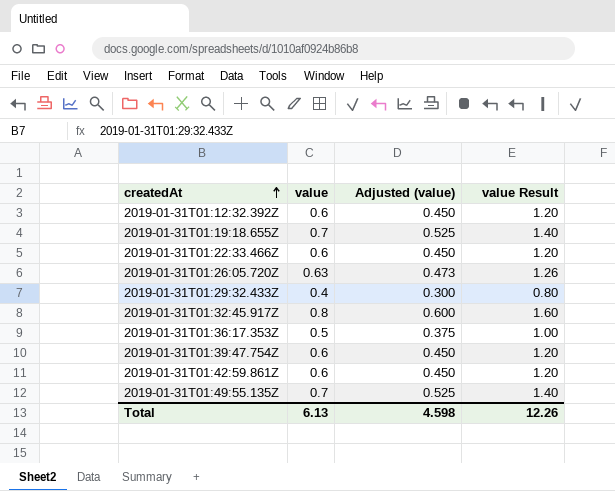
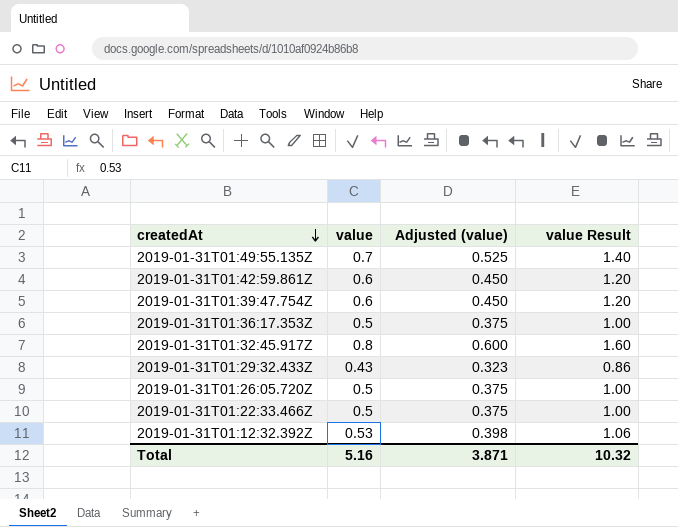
row order: createdAt ascending -> createdAt descending
row 2019-01-31T01:19:18.655Z: 0.7 | 0.525 | 1.40 -> none
2019-01-31T01:29:32.433Z | value: 0.4 -> 0.43
2019-01-31T01:29:32.433Z | Adjusted (value): 0.300 -> 0.323
2019-01-31T01:29:32.433Z | value Result: 0.80 -> 0.86
2019-01-31T01:26:05.720Z | value: 0.63 -> 0.5
2019-01-31T01:26:05.720Z | Adjusted (value): 0.473 -> 0.375
2019-01-31T01:26:05.720Z | value Result: 1.26 -> 1.00
2019-01-31T01:22:33.466Z | value: 0.6 -> 0.5
2019-01-31T01:22:33.466Z | Adjusted (value): 0.450 -> 0.375
2019-01-31T01:22:33.466Z | value Result: 1.20 -> 1.00
2019-01-31T01:12:32.392Z | value: 0.6 -> 0.53
2019-01-31T01:12:32.392Z | Adjusted (value): 0.450 -> 0.398
2019-01-31T01:12:32.392Z | value Result: 1.20 -> 1.06
Total | value: 6.13 -> 5.16
Total | Adjusted (value): 4.598 -> 3.871
Total | value Result: 12.26 -> 10.32

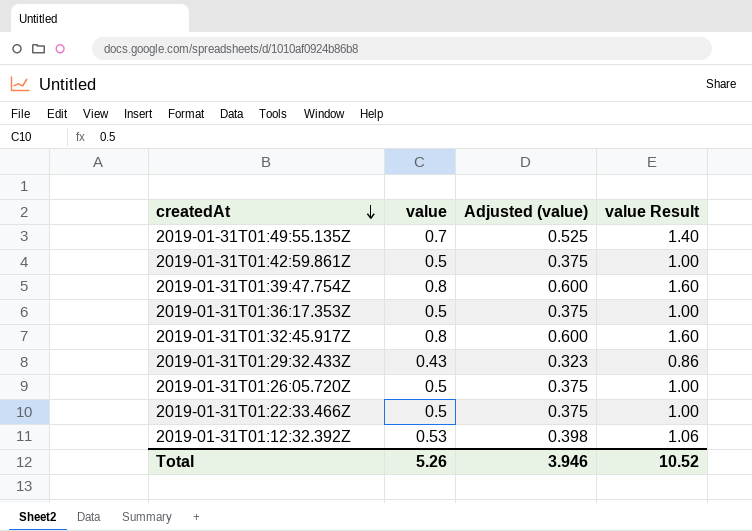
2019-01-31T01:42:59.861Z | value: 0.6 -> 0.5
2019-01-31T01:42:59.861Z | Adjusted (value): 0.450 -> 0.375
2019-01-31T01:42:59.861Z | value Result: 1.20 -> 1.00
2019-01-31T01:39:47.754Z | value: 0.6 -> 0.8
2019-01-31T01:39:47.754Z | Adjusted (value): 0.450 -> 0.600
2019-01-31T01:39:47.754Z | value Result: 1.20 -> 1.60
Total | value: 5.16 -> 5.26
Total | Adjusted (value): 3.871 -> 3.946
Total | value Result: 10.32 -> 10.52

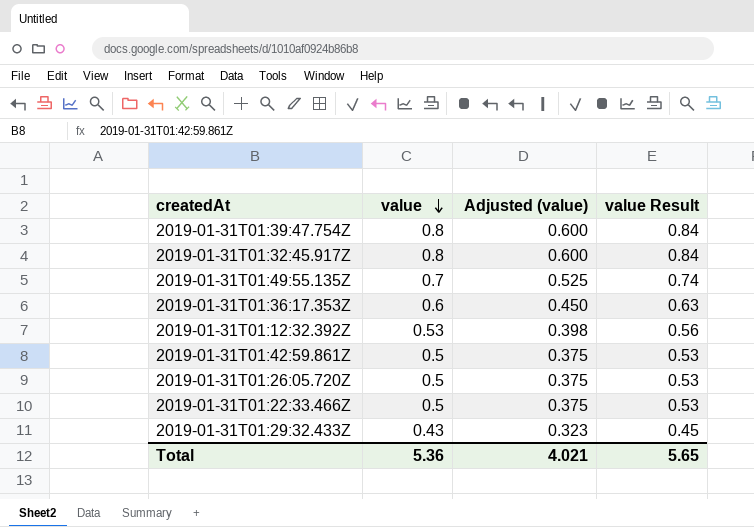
row order: createdAt descending -> value descending
column value Result | formula: [value] * 2 -> [value] * 1.05
2019-01-31T01:36:17.353Z | value: 0.5 -> 0.6
2019-01-31T01:36:17.353Z | Adjusted (value): 0.375 -> 0.450
Total | value: 5.26 -> 5.36
Total | Adjusted (value): 3.946 -> 4.021
Total | value Result: 10.52 -> 5.65

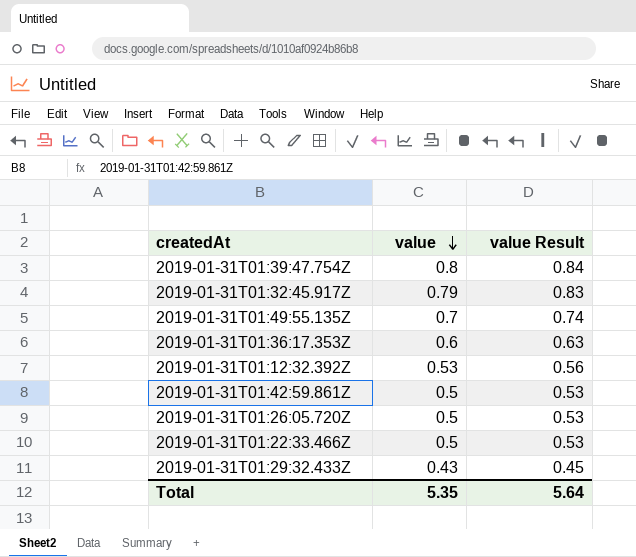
column Adjusted (value) | formula: [value] * 0.75 -> none
2019-01-31T01:32:45.917Z | value: 0.8 -> 0.79
2019-01-31T01:32:45.917Z | value Result: 0.84 -> 0.83
Total | value: 5.36 -> 5.35
Total | value Result: 5.65 -> 5.64

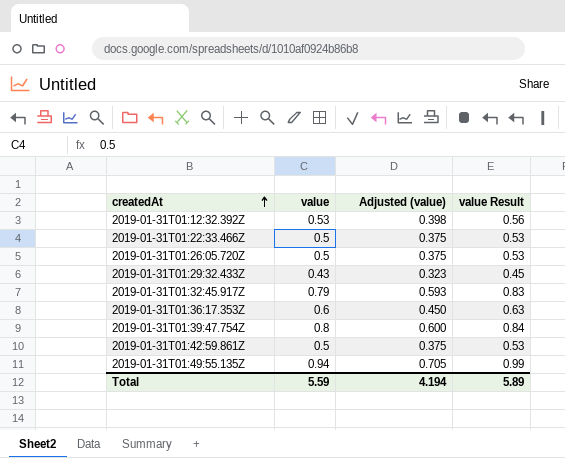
row order: value descending -> createdAt ascending
column Adjusted (value) | formula: none -> [value] * 0.75
2019-01-31T01:49:55.135Z | value: 0.7 -> 0.94
2019-01-31T01:49:55.135Z | value Result: 0.74 -> 0.99
Total | value: 5.35 -> 5.59
Total | value Result: 5.64 -> 5.89

